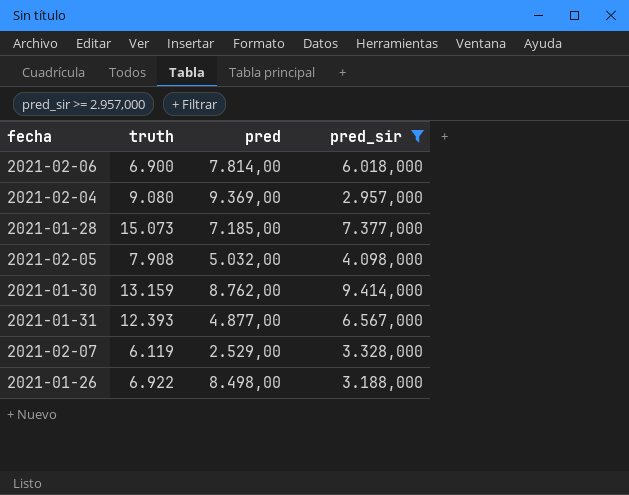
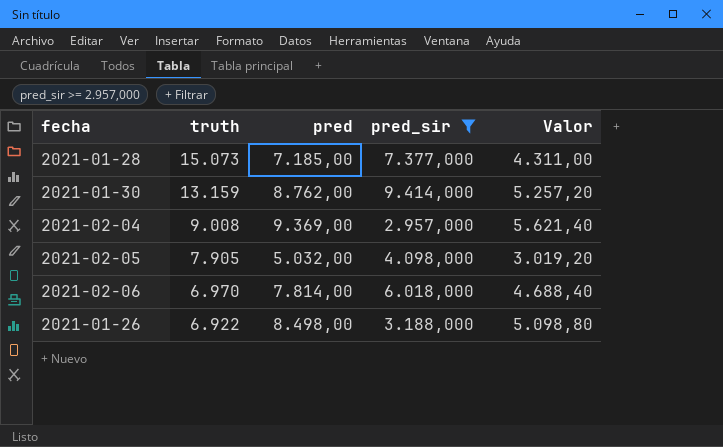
row order: none -> truth descending
column Valor | formula: none -> [pred] * 0,6
row 2021-01-31: 12.393 | 4.877,00 | 6.567,000 -> none
row 2021-02-07: 6.119 | 2.529,00 | 3.328,000 -> none
2021-02-04 | truth: 9.080 -> 9.008
2021-02-05 | truth: 7.908 -> 7.905
2021-02-06 | truth: 6.900 -> 6.970

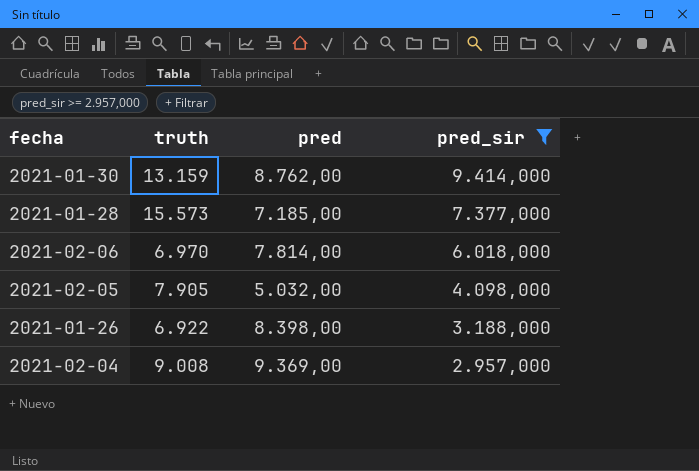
row order: truth descending -> pred_sir descending
column Valor | formula: [pred] * 0,6 -> none
2021-01-28 | truth: 15.073 -> 15.573
2021-01-26 | pred: 8.498,00 -> 8.398,00

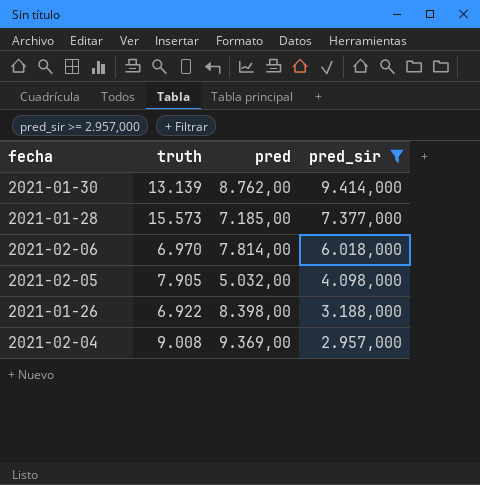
2021-01-30 | truth: 13.159 -> 13.139

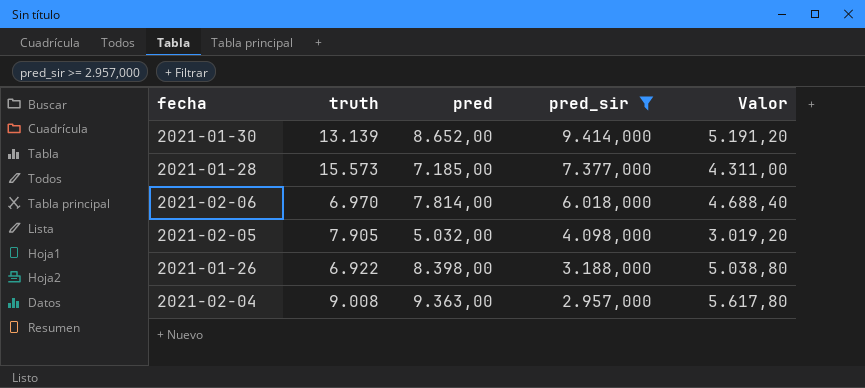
column Valor | formula: none -> [pred] * 0,6
2021-01-30 | pred: 8.762,00 -> 8.652,00
2021-02-04 | pred: 9.369,00 -> 9.363,00

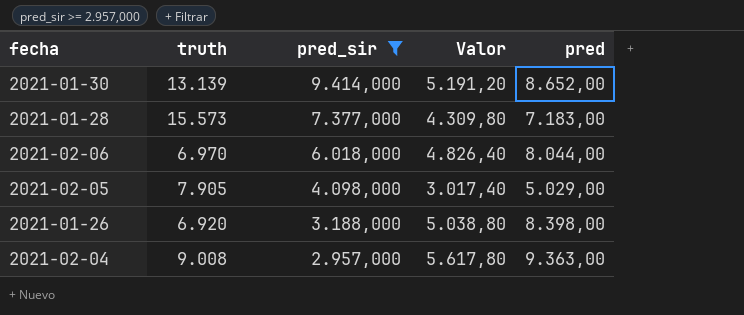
column pred | position: 3 -> 5
2021-01-28 | Valor: 4.311,00 -> 4.309,80
2021-01-28 | pred: 7.185,00 -> 7.183,00
2021-02-06 | Valor: 4.688,40 -> 4.826,40
2021-02-06 | pred: 7.814,00 -> 8.044,00
2021-02-05 | Valor: 3.019,20 -> 3.017,40
2021-02-05 | pred: 5.032,00 -> 5.029,00
2021-01-26 | truth: 6.922 -> 6.920

